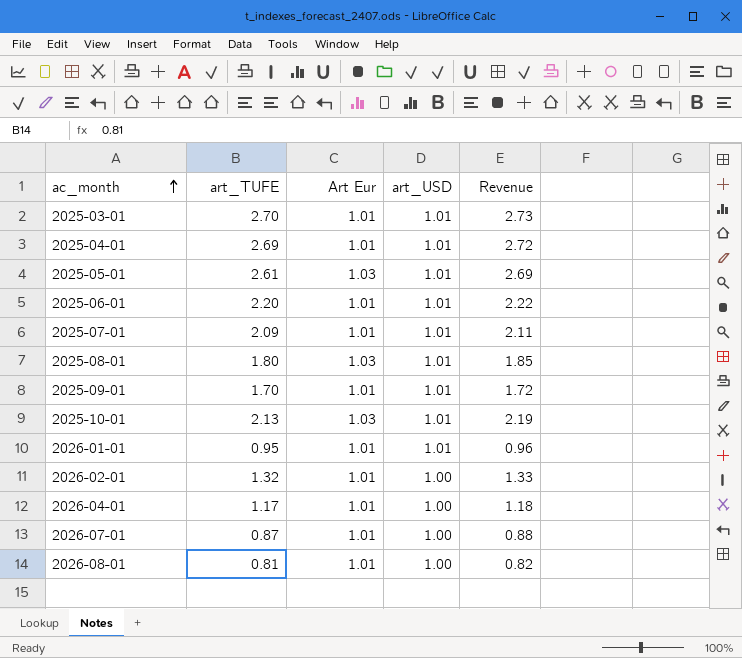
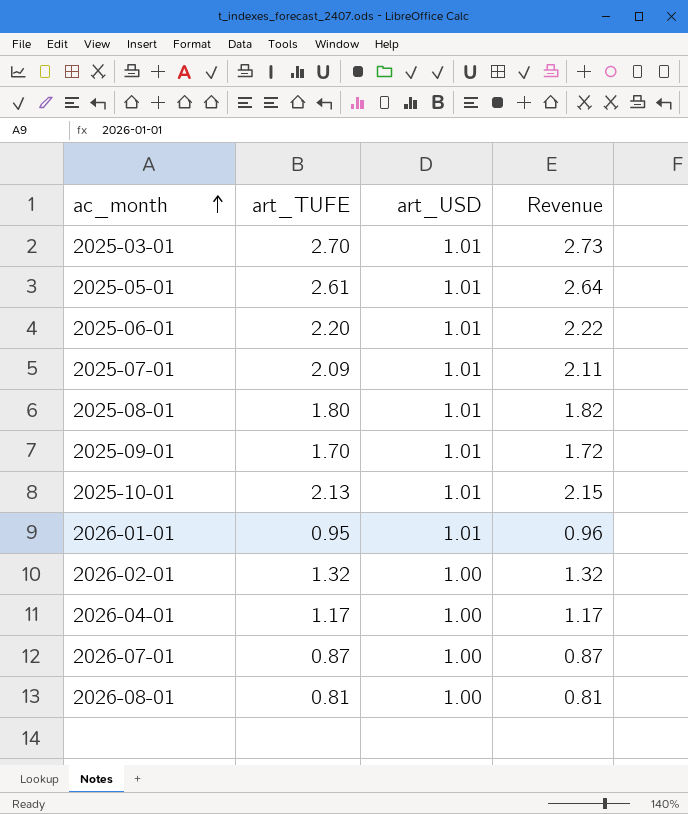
column Art Eur | position: 3 -> none
column Revenue | formula: [art_TUFE] * [Art Eur] -> [art_TUFE] * [art_USD]
row 2025-04-01: 2.69 | 1.01 | 1.01 | 2.72 -> none

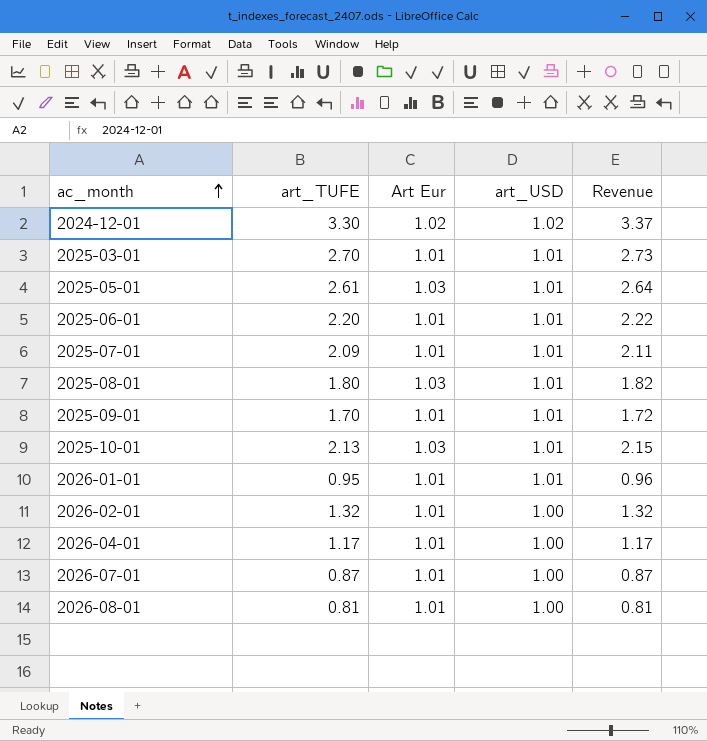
column Art Eur | position: none -> 3
row 2024-12-01: none -> 3.30 | 1.02 | 1.02 | 3.37

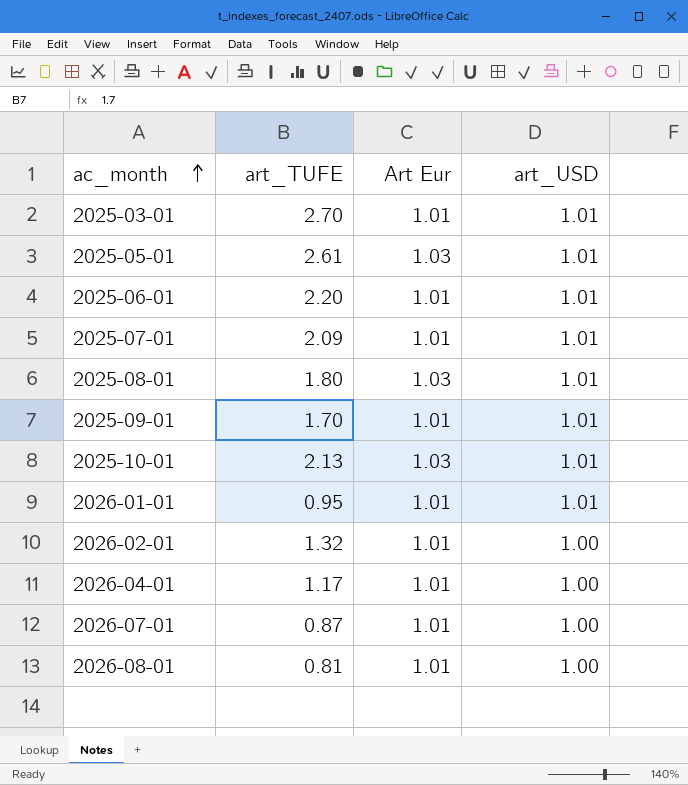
column Revenue | formula: [art_TUFE] * [art_USD] -> none
row 2024-12-01: 3.30 | 1.02 | 1.02 | 3.37 -> none

